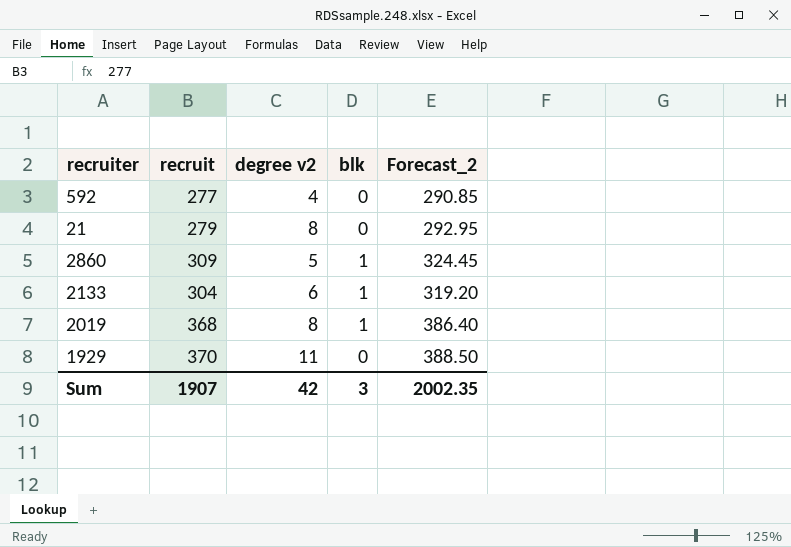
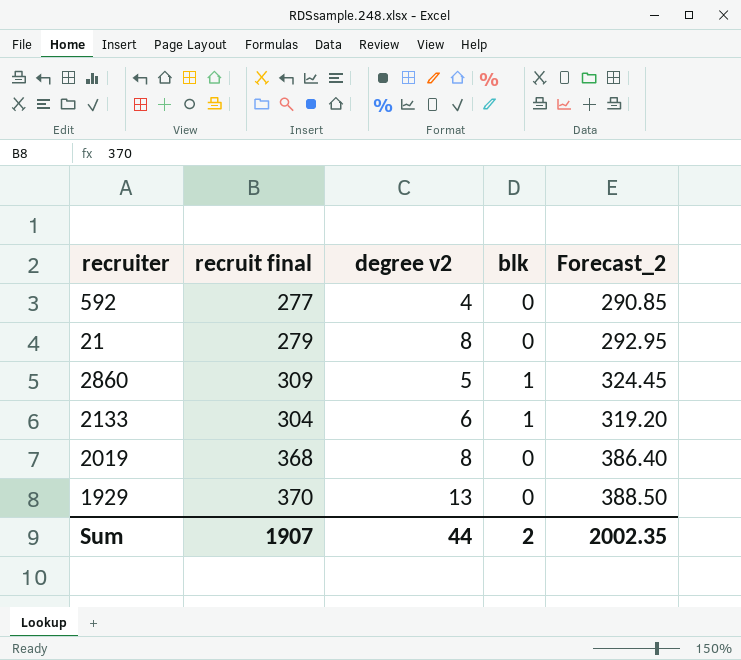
column name: recruit -> recruit final
2019 | blk: 1 -> 0
1929 | degree v2: 11 -> 13
Sum | degree v2: 42 -> 44
Sum | blk: 3 -> 2

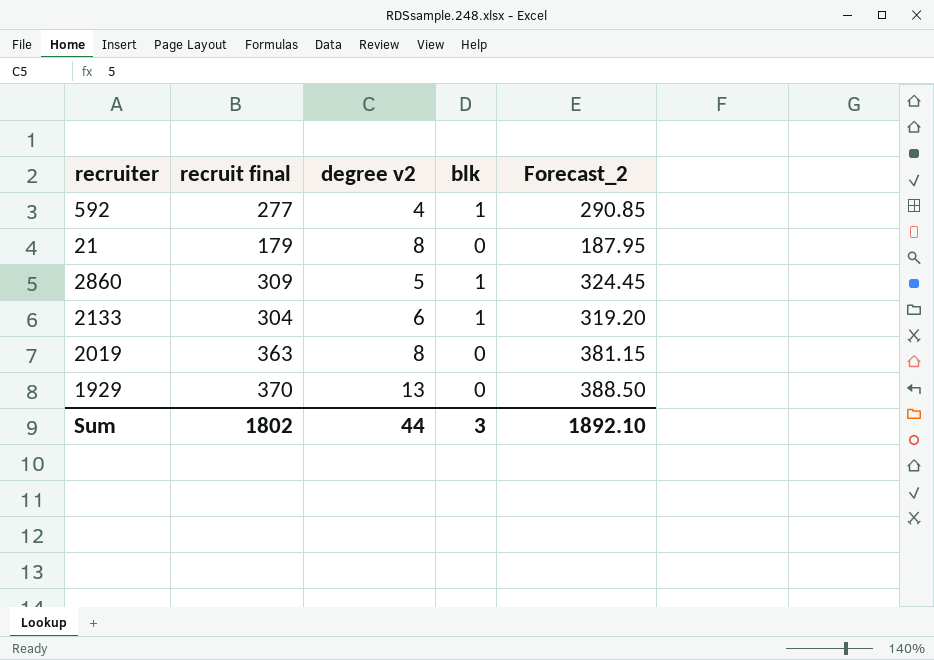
592 | blk: 0 -> 1
21 | recruit final: 279 -> 179
21 | Forecast_2: 292.95 -> 187.95
2019 | recruit final: 368 -> 363
2019 | Forecast_2: 386.40 -> 381.15
Sum | recruit final: 1907 -> 1802
Sum | blk: 2 -> 3
Sum | Forecast_2: 2002.35 -> 1892.10

